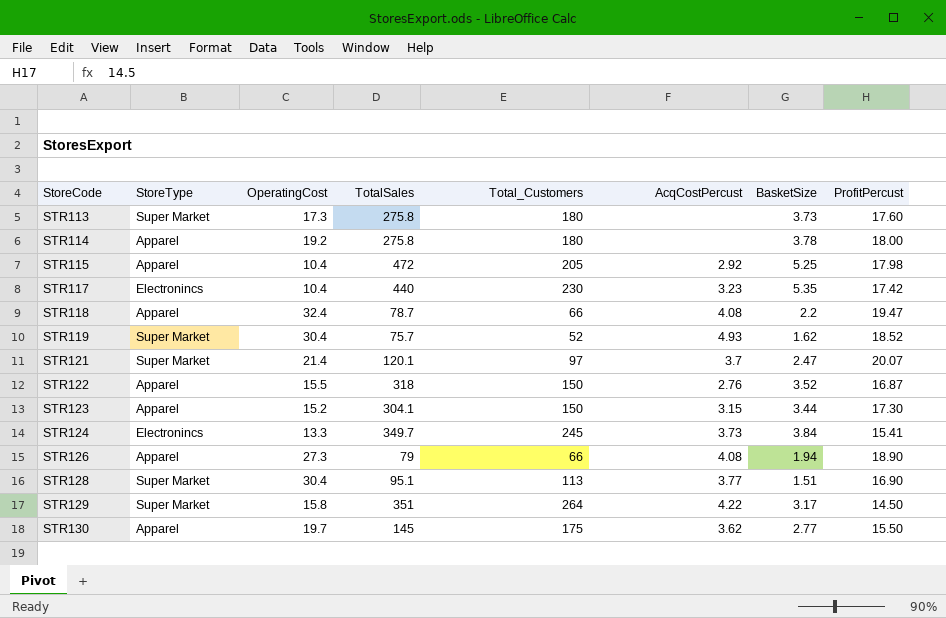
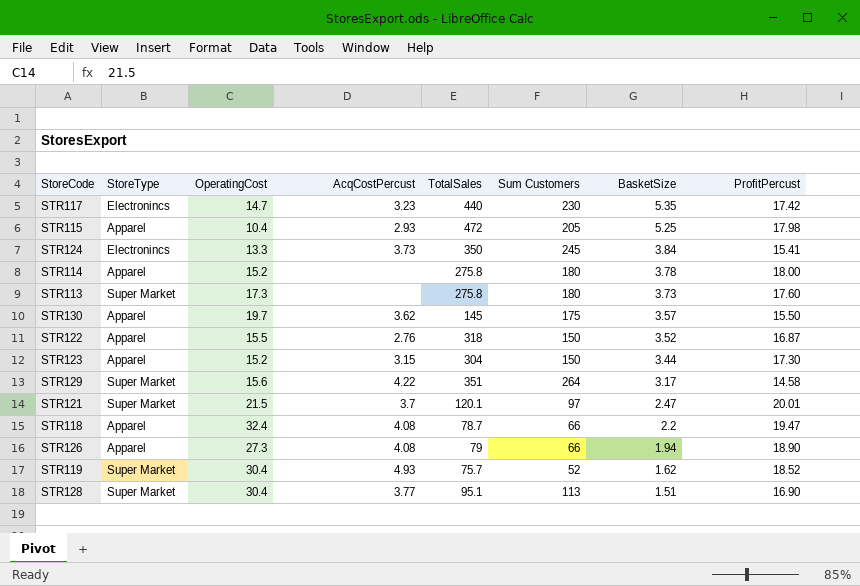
row order: StoreCode ascending -> BasketSize descending
column AcqCostPercust | position: 6 -> 4
column name: Total_Customers -> Sum Customers
STR117 | OperatingCost: 10.4 -> 14.7
STR115 | AcqCostPercust: 2.92 -> 2.93
STR124 | TotalSales: 349.7 -> 350
STR114 | OperatingCost: 19.2 -> 15.2
STR130 | BasketSize: 2.77 -> 3.57
STR123 | TotalSales: 304.1 -> 304
STR129 | OperatingCost: 15.8 -> 15.6
STR129 | ProfitPercust: 14.50 -> 14.58
STR121 | OperatingCost: 21.4 -> 21.5
STR121 | ProfitPercust: 20.07 -> 20.01

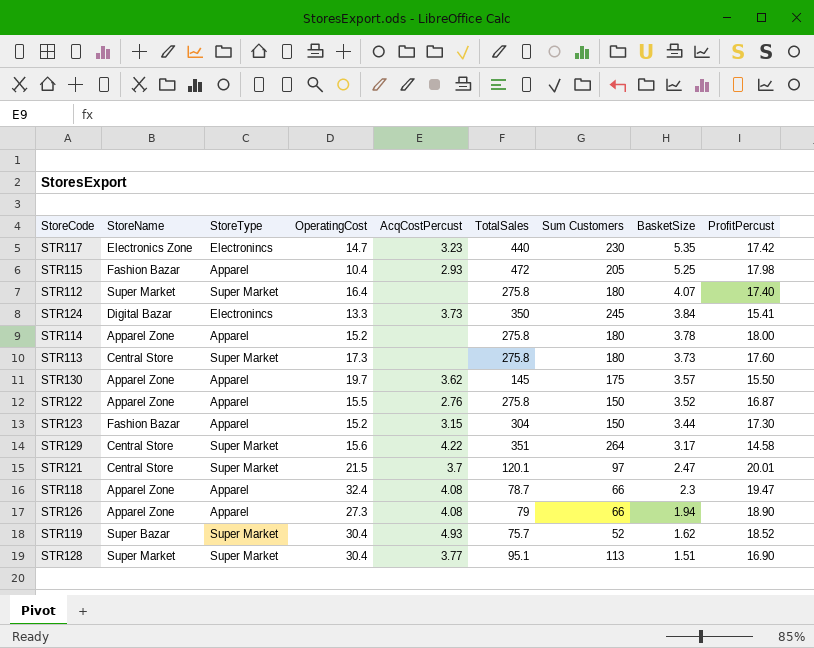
column StoreName | position: none -> 2
row STR112: none -> Super Market | Super Market | 16.4 | none | 275.8 | 180 | 4.07 | 17.40
STR122 | TotalSales: 318 -> 275.8
STR118 | BasketSize: 2.2 -> 2.3

